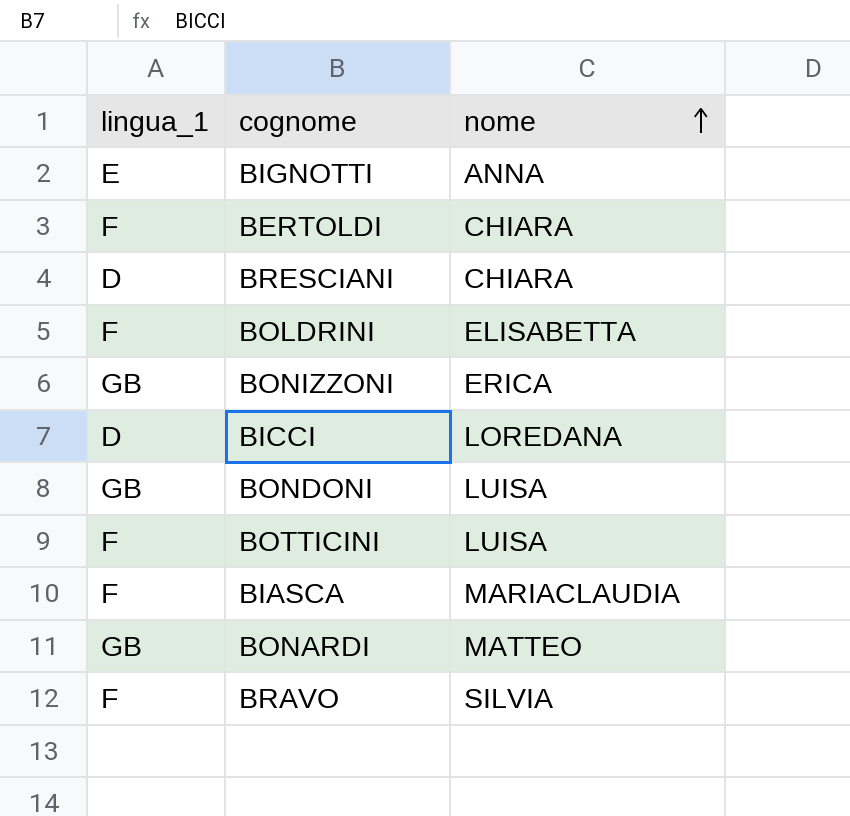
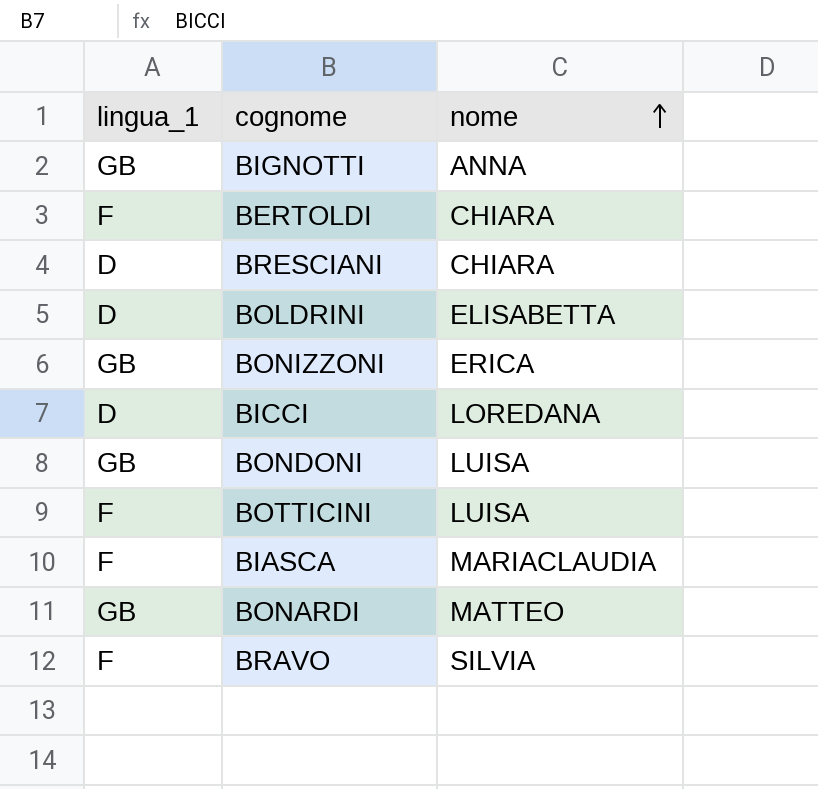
BIGNOTTI | lingua_1: E -> GB
BOLDRINI | lingua_1: F -> D

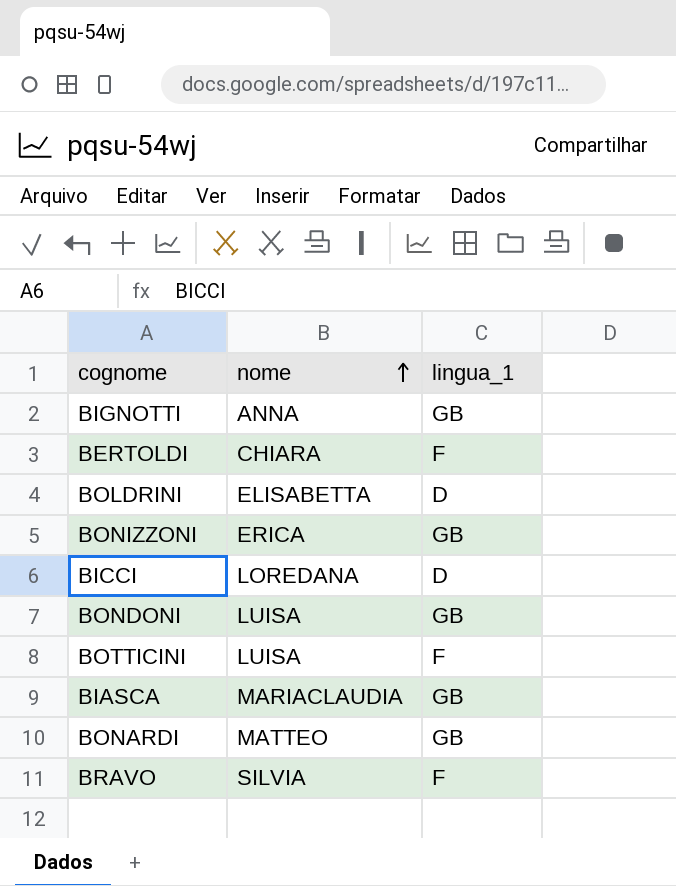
column lingua_1 | position: 1 -> 3
row BRESCIANI: D | CHIARA -> none
BIASCA | lingua_1: F -> GB

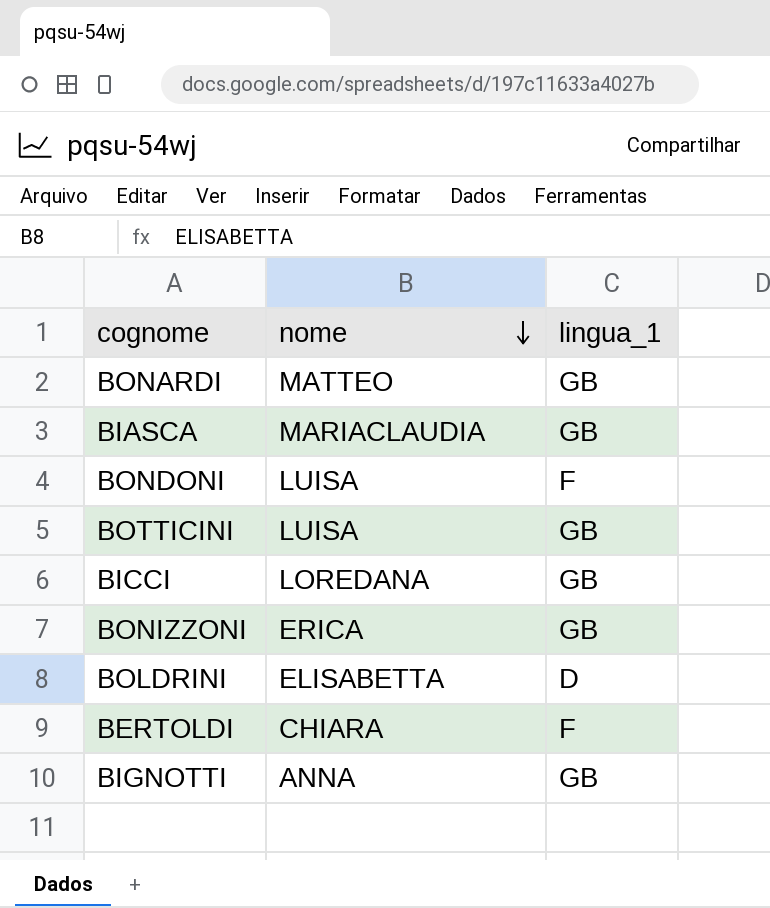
row order: nome ascending -> nome descending
row BRAVO: SILVIA | F -> none
BONDONI | lingua_1: GB -> F
BOTTICINI | lingua_1: F -> GB
BICCI | lingua_1: D -> GB

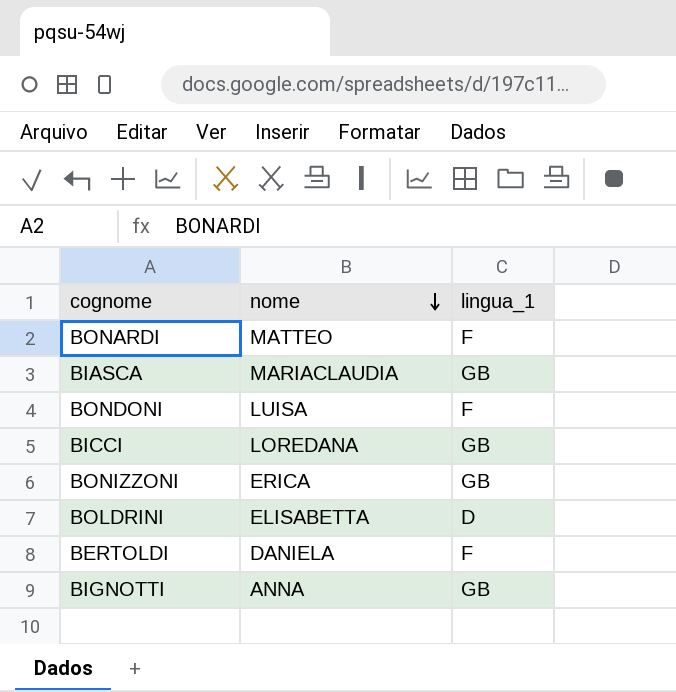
row BOTTICINI: LUISA | GB -> none
BONARDI | lingua_1: GB -> F
BERTOLDI | nome: CHIARA -> DANIELA

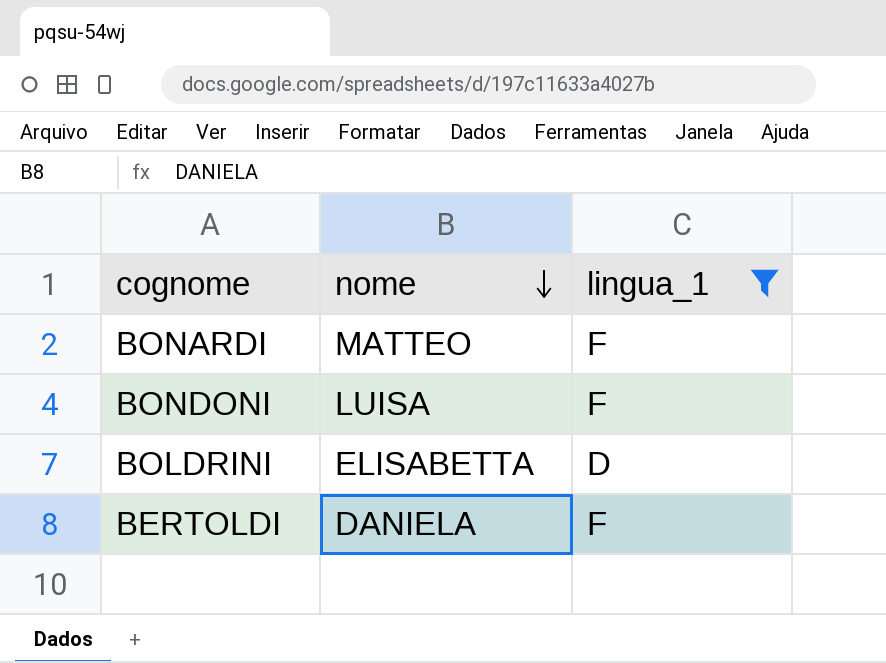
filter: none -> lingua_1 != GB

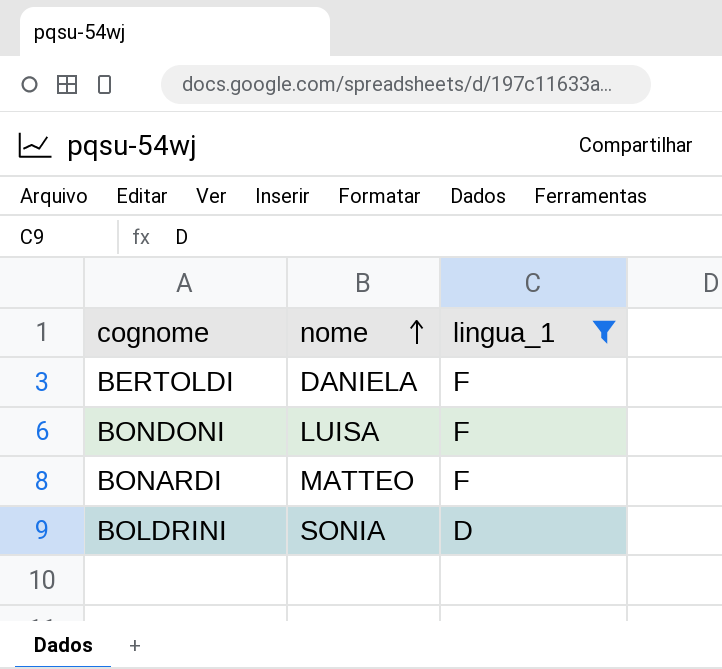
row order: nome descending -> nome ascending
BOLDRINI | nome: ELISABETTA -> SONIA

